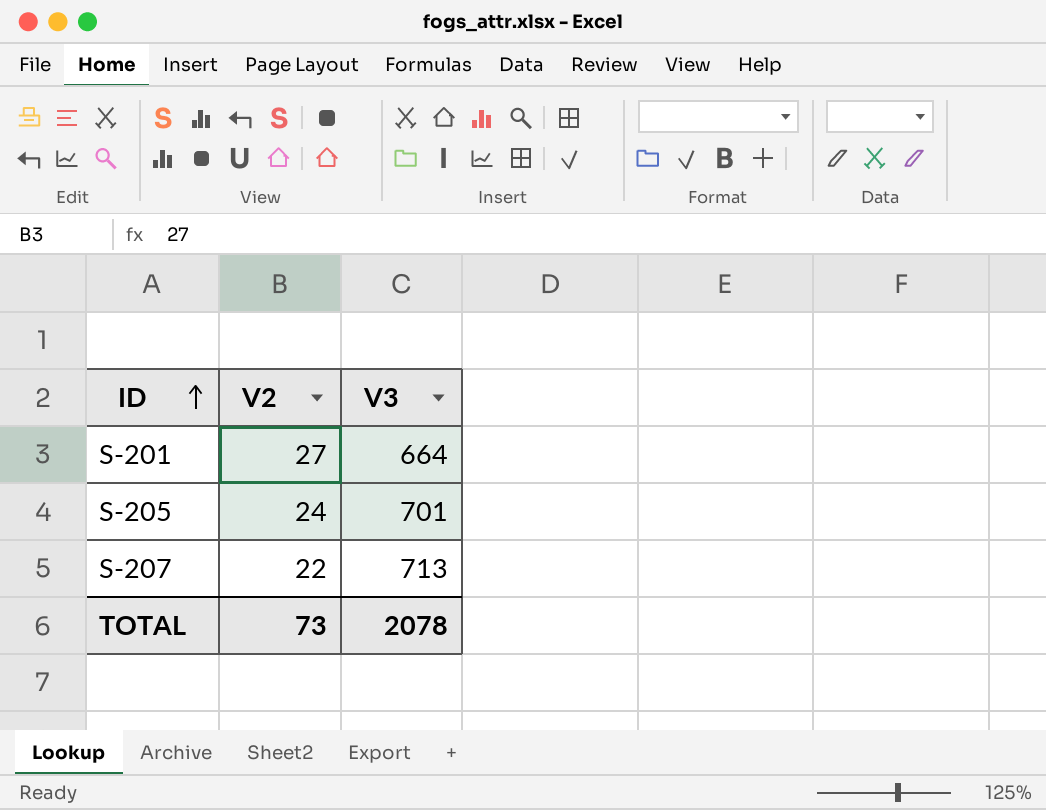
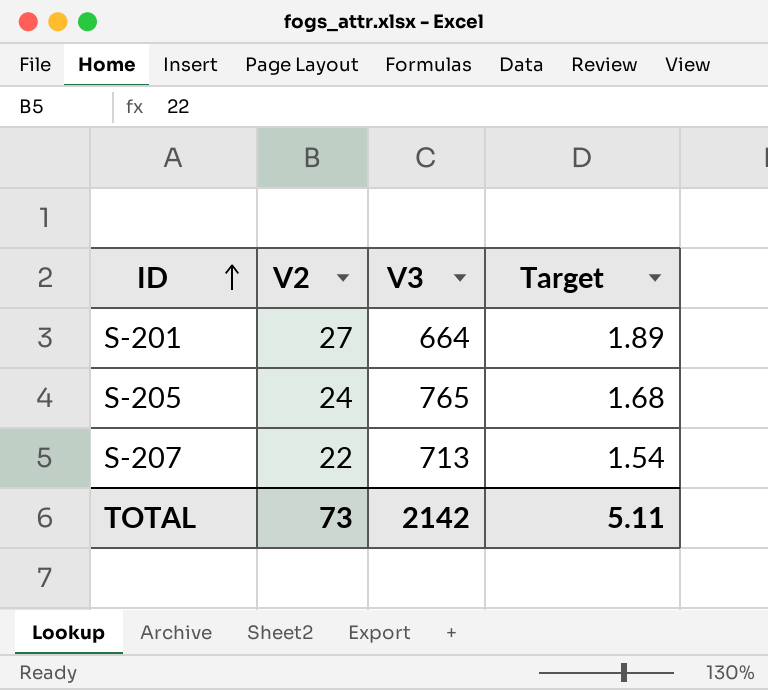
column Target | formula: none -> [V2] * 0.07
S-205 | V3: 701 -> 765
TOTAL | V3: 2078 -> 2142

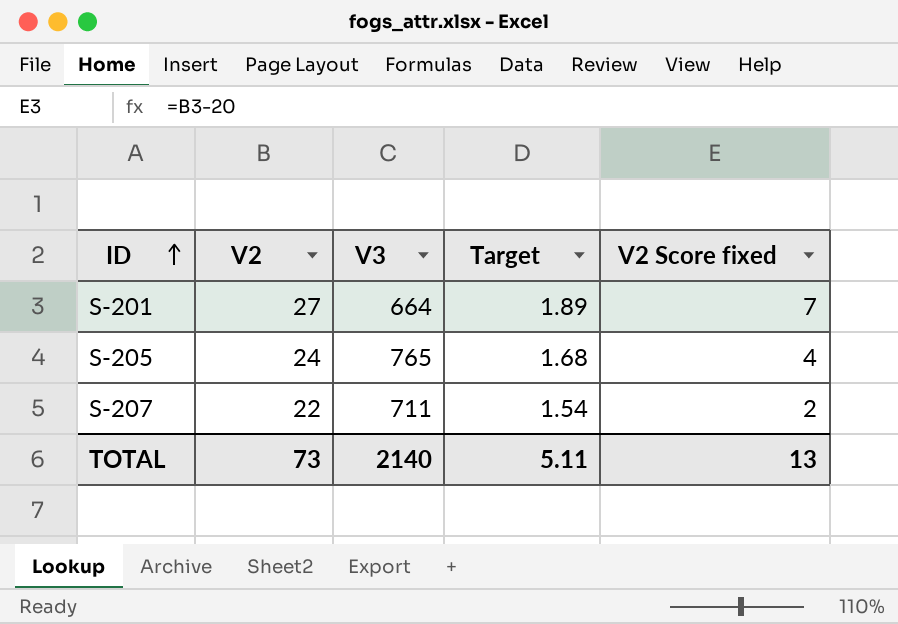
column V2 Score fixed | formula: none -> [V2] - 20
S-207 | V3: 713 -> 711
TOTAL | V3: 2142 -> 2140

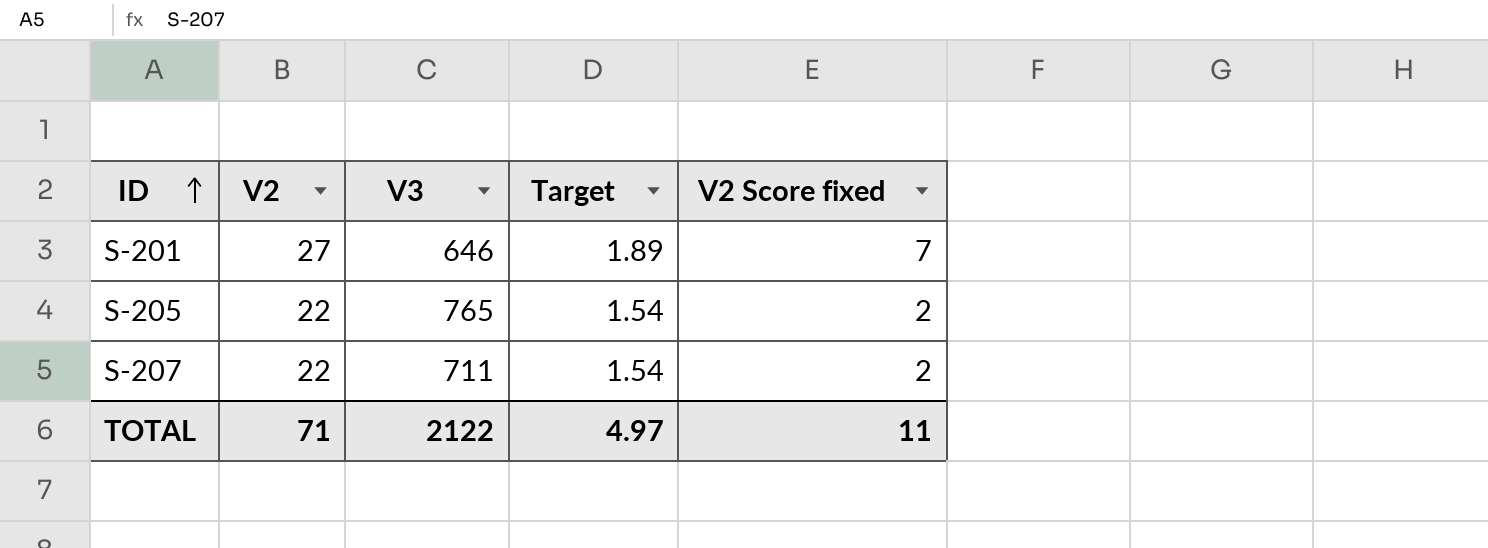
S-201 | V3: 664 -> 646
S-205 | V2: 24 -> 22
S-205 | Target: 1.68 -> 1.54
S-205 | V2 Score fixed: 4 -> 2
TOTAL | V2: 73 -> 71
TOTAL | V3: 2140 -> 2122
TOTAL | Target: 5.11 -> 4.97
TOTAL | V2 Score fixed: 13 -> 11

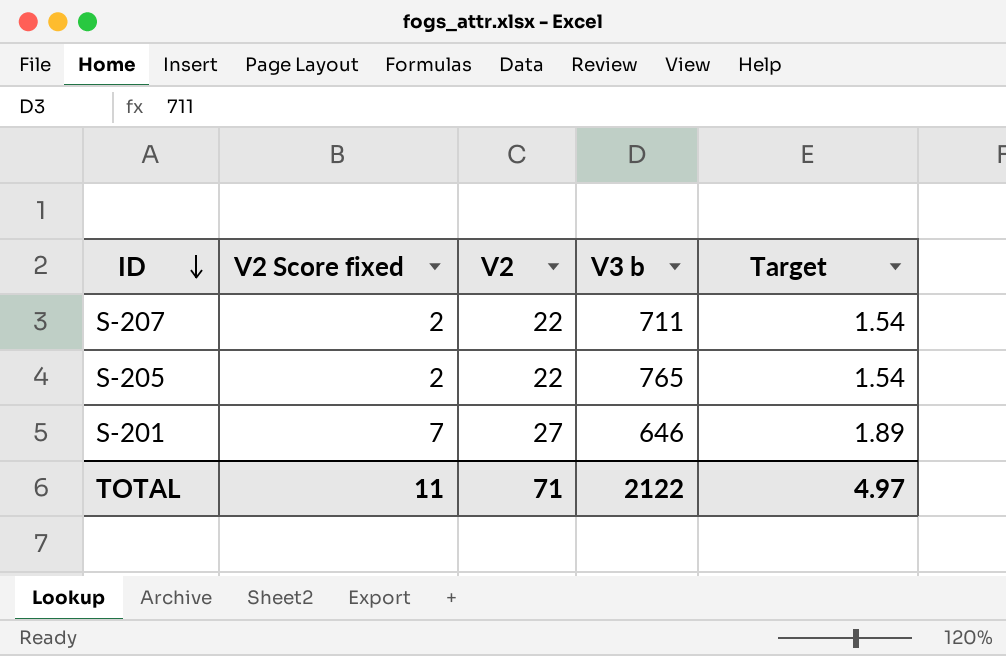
row order: ID ascending -> ID descending
column V2 Score fixed | position: 5 -> 2
column name: V3 -> V3 b

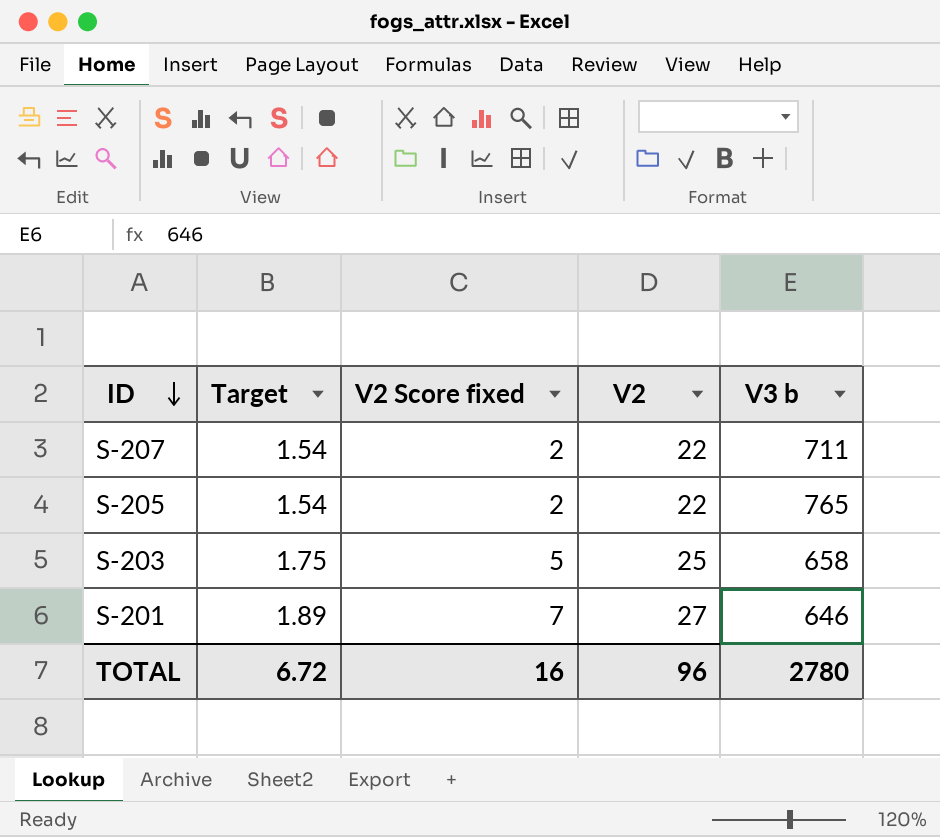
column Target | position: 5 -> 2
row S-203: none -> 1.75 | 5 | 25 | 658
TOTAL | Target: 4.97 -> 6.72
TOTAL | V2 Score fixed: 11 -> 16
TOTAL | V2: 71 -> 96
TOTAL | V3 b: 2122 -> 2780

